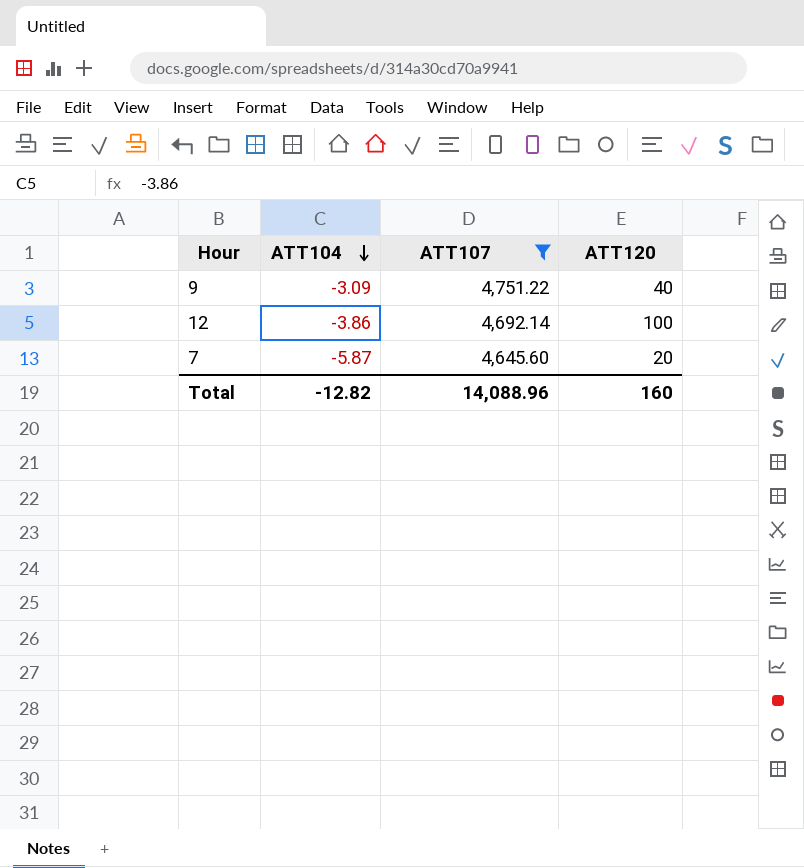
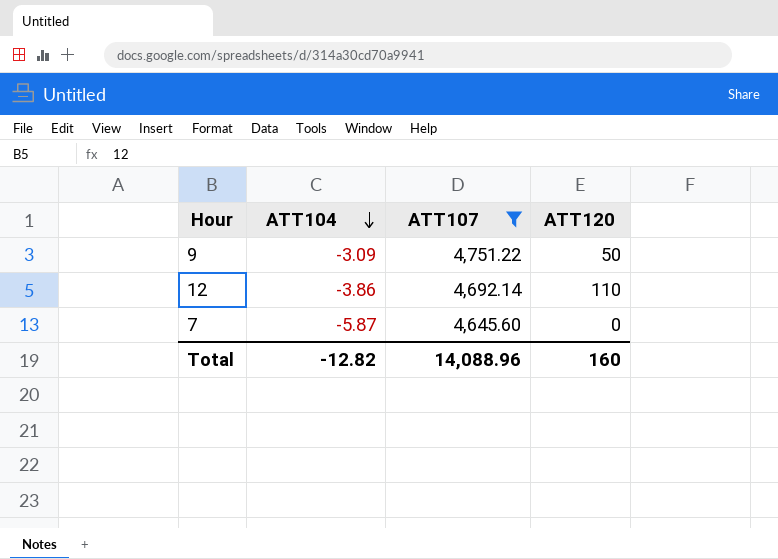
9 | ATT120: 40 -> 50
12 | ATT120: 100 -> 110
7 | ATT120: 20 -> 0

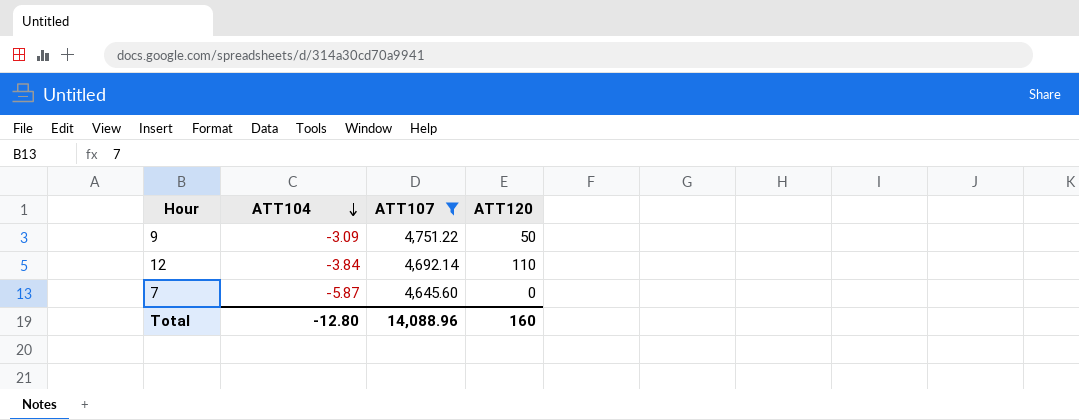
12 | ATT104: -3.86 -> -3.84
Total | ATT104: -12.82 -> -12.80

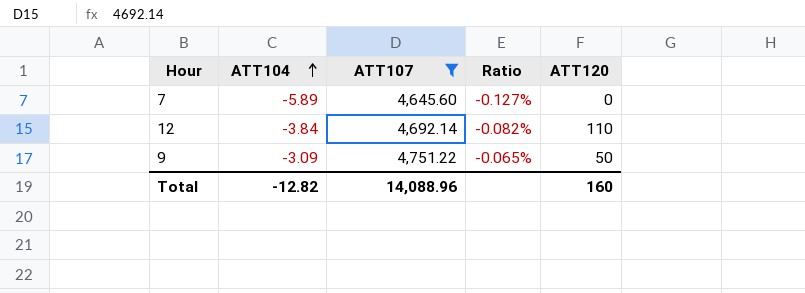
row order: ATT104 descending -> ATT104 ascending
column Ratio | formula: none -> [ATT104] / [ATT107]
7 | ATT104: -5.87 -> -5.89
Total | ATT104: -12.80 -> -12.82

